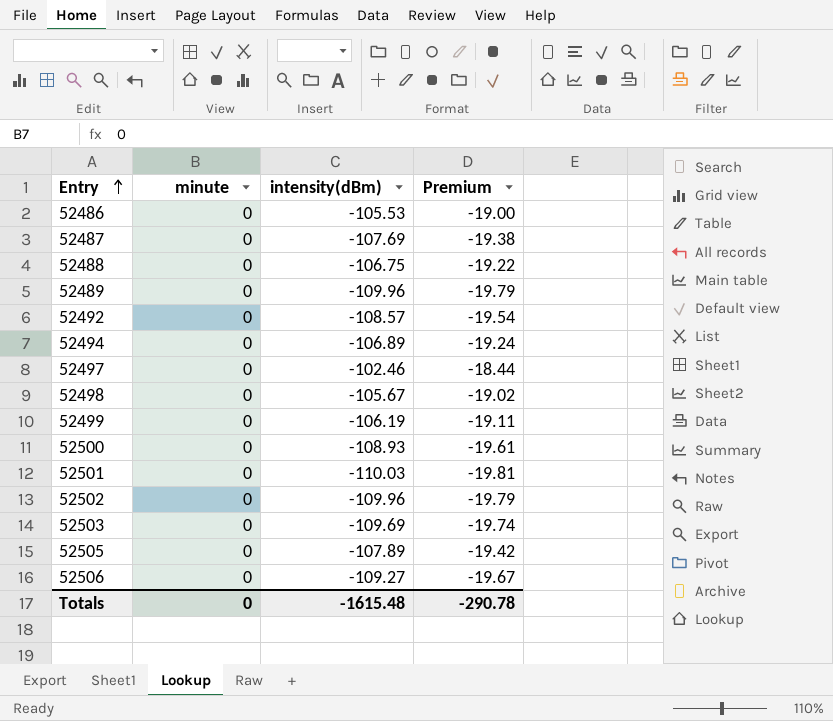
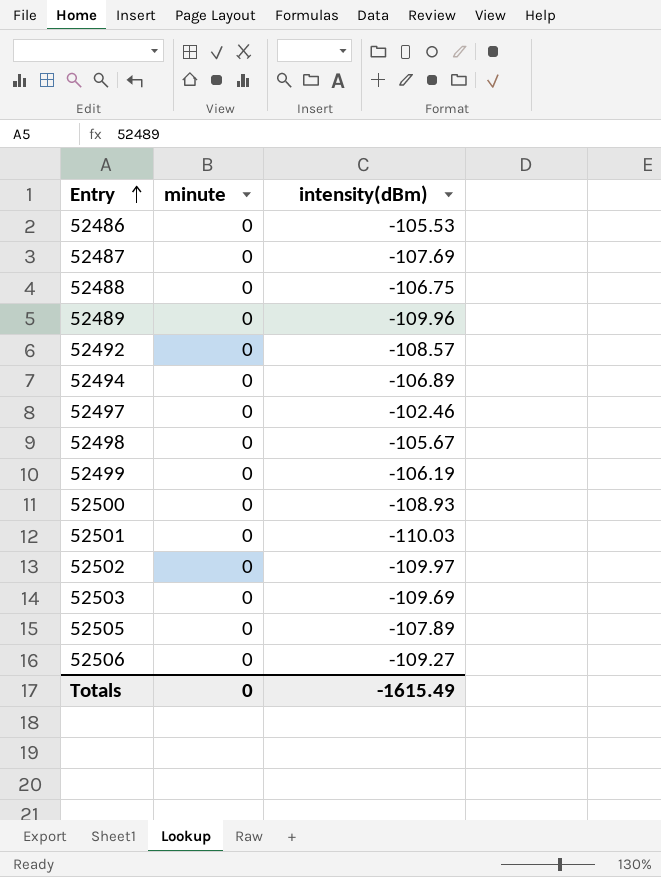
column Premium | formula: [intensity(dBm)] * 0.18 -> none
52502 | intensity(dBm): -109.96 -> -109.97
Totals | intensity(dBm): -1615.48 -> -1615.49

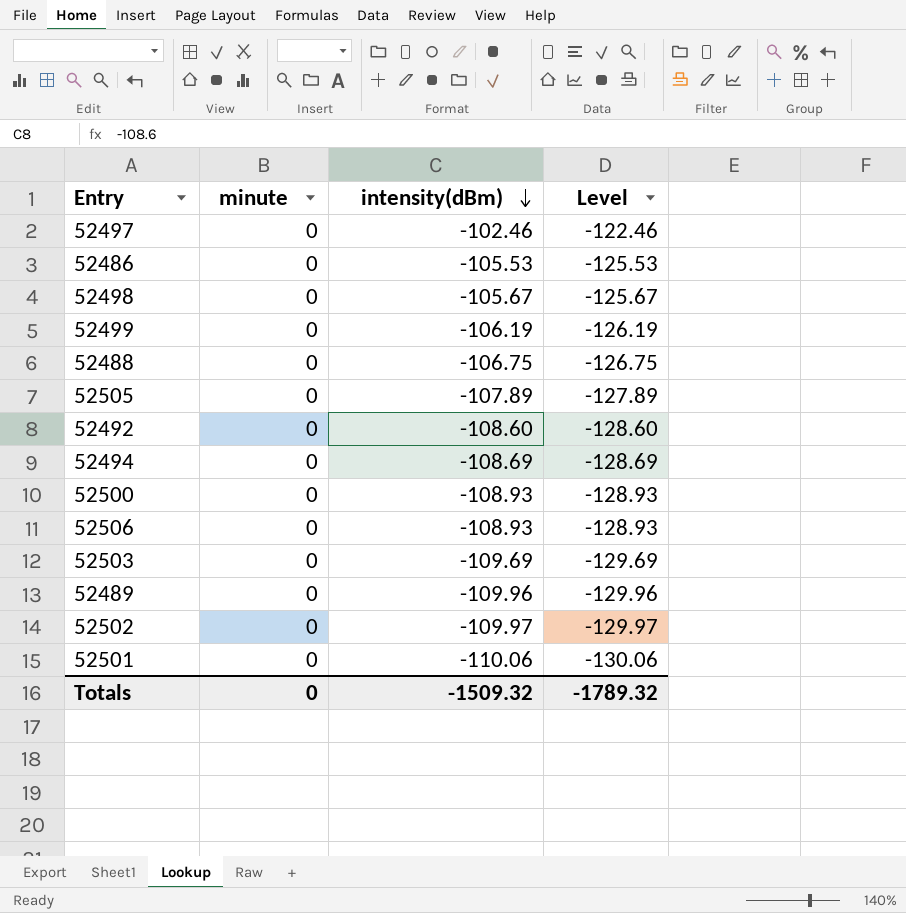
row order: Entry ascending -> intensity(dBm) descending
column Level | formula: none -> [intensity(dBm)] - 20
row 52487: 0 | -107.69 -> none
52492 | intensity(dBm): -108.57 -> -108.60
52494 | intensity(dBm): -106.89 -> -108.69
52506 | intensity(dBm): -109.27 -> -108.93
52501 | intensity(dBm): -110.03 -> -110.06
Totals | intensity(dBm): -1615.49 -> -1509.32

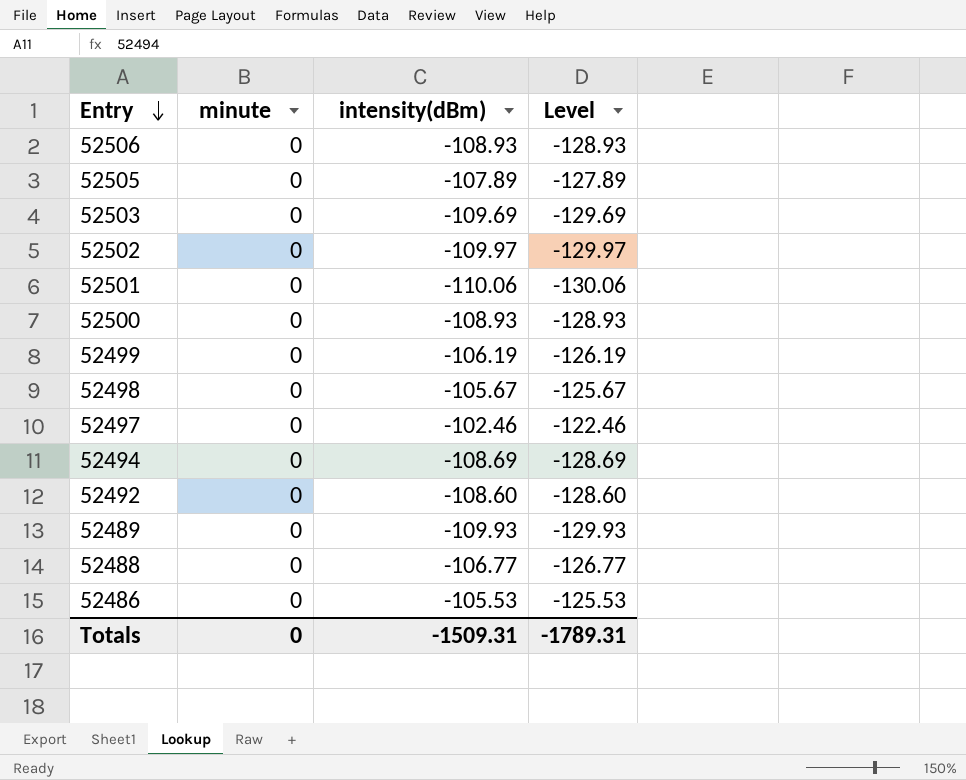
row order: intensity(dBm) descending -> Entry descending
52489 | intensity(dBm): -109.96 -> -109.93
52489 | Level: -129.96 -> -129.93
52488 | intensity(dBm): -106.75 -> -106.77
52488 | Level: -126.75 -> -126.77
Totals | intensity(dBm): -1509.32 -> -1509.31
Totals | Level: -1789.32 -> -1789.31

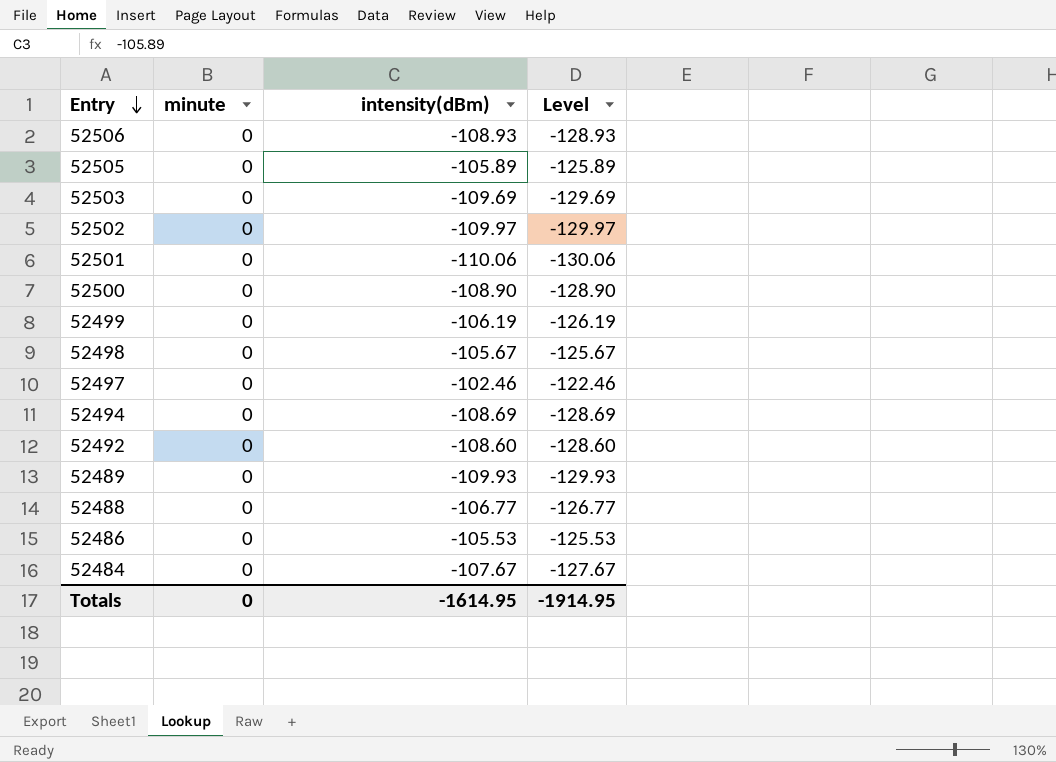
52505 | intensity(dBm): -107.89 -> -105.89
52505 | Level: -127.89 -> -125.89
52500 | intensity(dBm): -108.93 -> -108.90
52500 | Level: -128.93 -> -128.90
row 52484: none -> 0 | -107.67 | -127.67
Totals | intensity(dBm): -1509.31 -> -1614.95
Totals | Level: -1789.31 -> -1914.95

